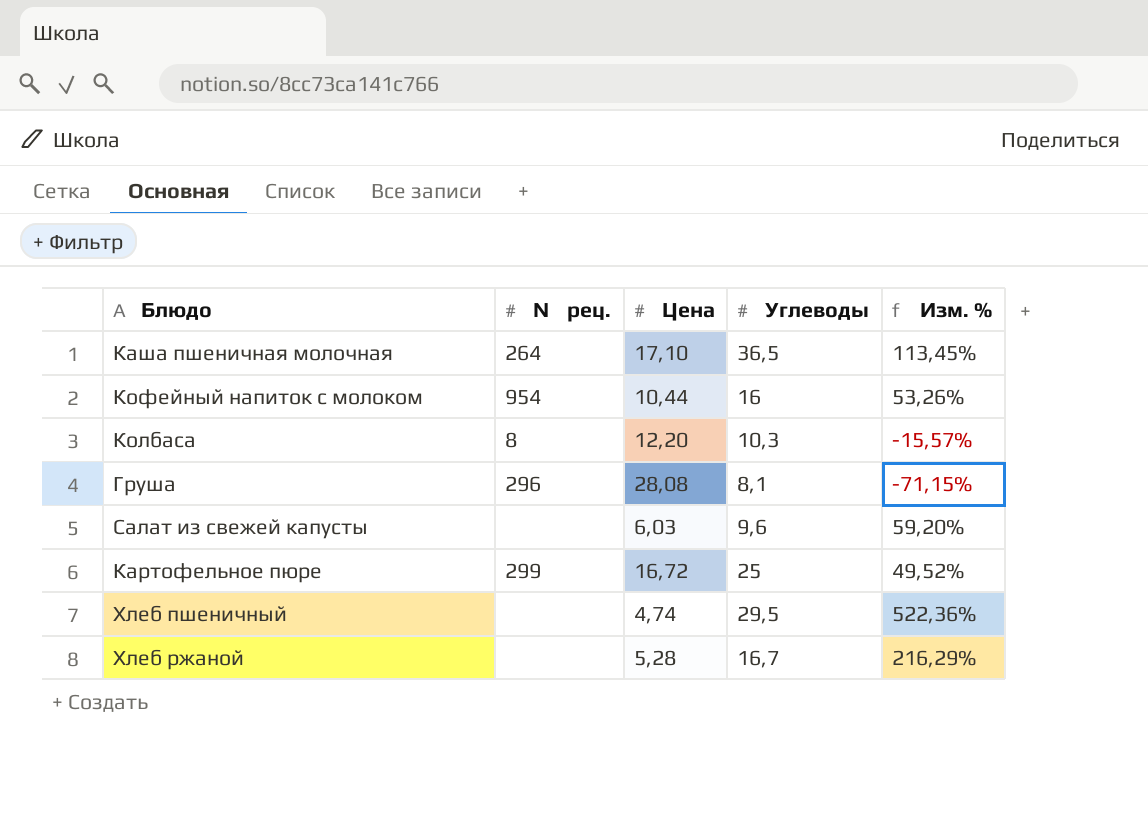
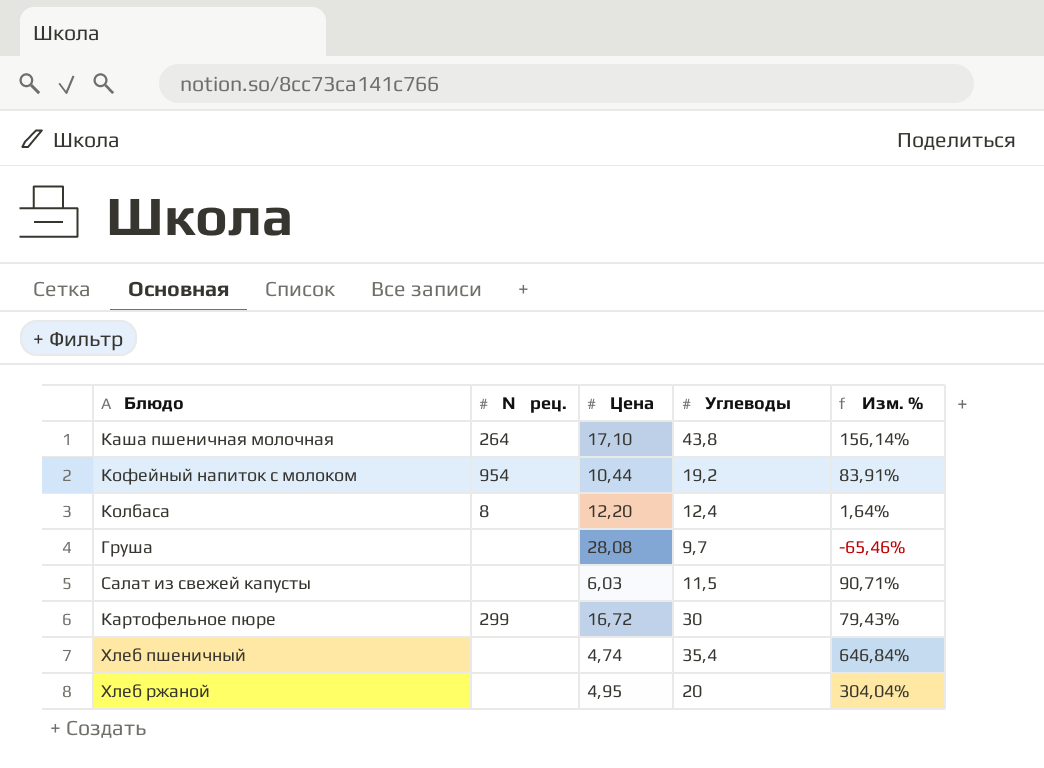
Каша пшеничная молочная | Углеводы: 36,5 -> 43,8
Каша пшеничная молочная | Изм. %: 113,45% -> 156,14%
Кофейный напиток с молоком | Углеводы: 16 -> 19,2
Кофейный напиток с молоком | Изм. %: 53,26% -> 83,91%
Колбаса | Углеводы: 10,3 -> 12,4
Колбаса | Изм. %: -15,57% -> 1,64%
Груша | № рец.: 296 -> none
Груша | Углеводы: 8,1 -> 9,7
Груша | Изм. %: -71,15% -> -65,46%
Салат из свежей капусты | Углеводы: 9,6 -> 11,5
Салат из свежей капусты | Изм. %: 59,20% -> 90,71%
Картофельное пюре | Углеводы: 25 -> 30
Картофельное пюре | Изм. %: 49,52% -> 79,43%
Хлеб пшеничный | Углеводы: 29,5 -> 35,4
Хлеб пшеничный | Изм. %: 522,36% -> 646,84%
Хлеб ржаной | Цена: 5,28 -> 4,95
Хлеб ржаной | Углеводы: 16,7 -> 20
Хлеб ржаной | Изм. %: 216,29% -> 304,04%

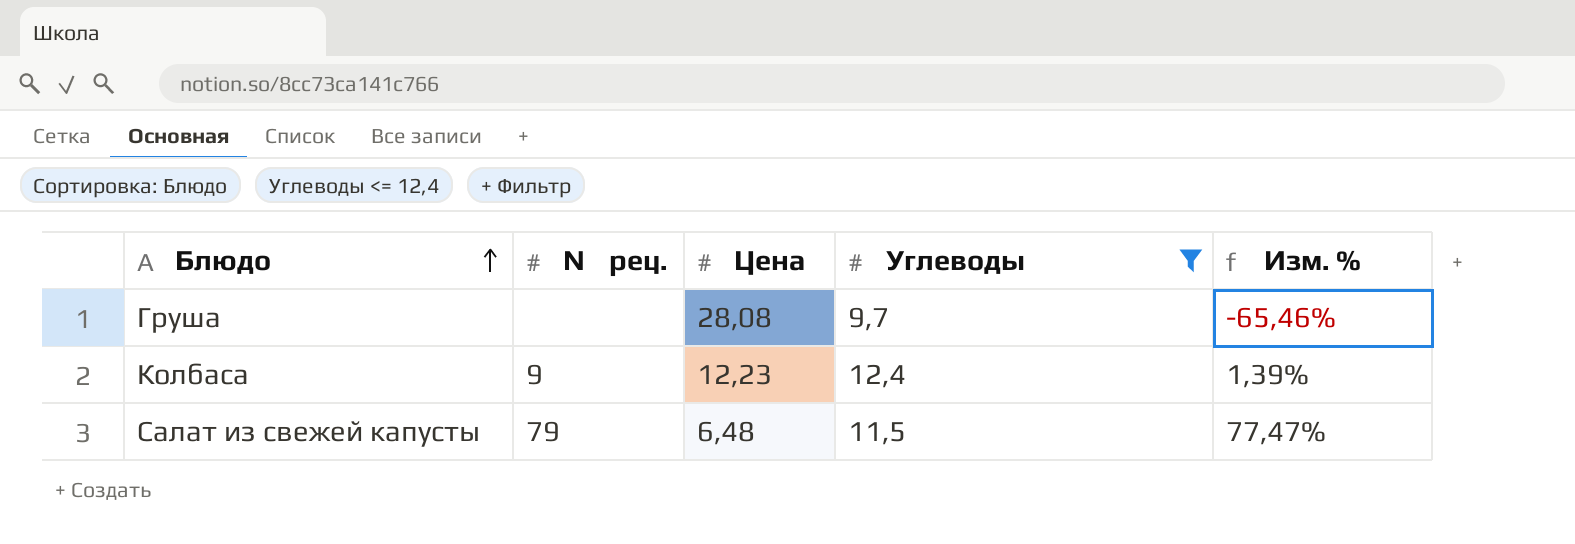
filter: none -> Углеводы <= 12,4
row order: none -> Блюдо ascending
Колбаса | № рец.: 8 -> 9
Колбаса | Цена: 12,20 -> 12,23
Колбаса | Изм. %: 1,64% -> 1,39%
Салат из свежей капусты | № рец.: none -> 79
Салат из свежей капусты | Цена: 6,03 -> 6,48
Салат из свежей капусты | Изм. %: 90,71% -> 77,47%

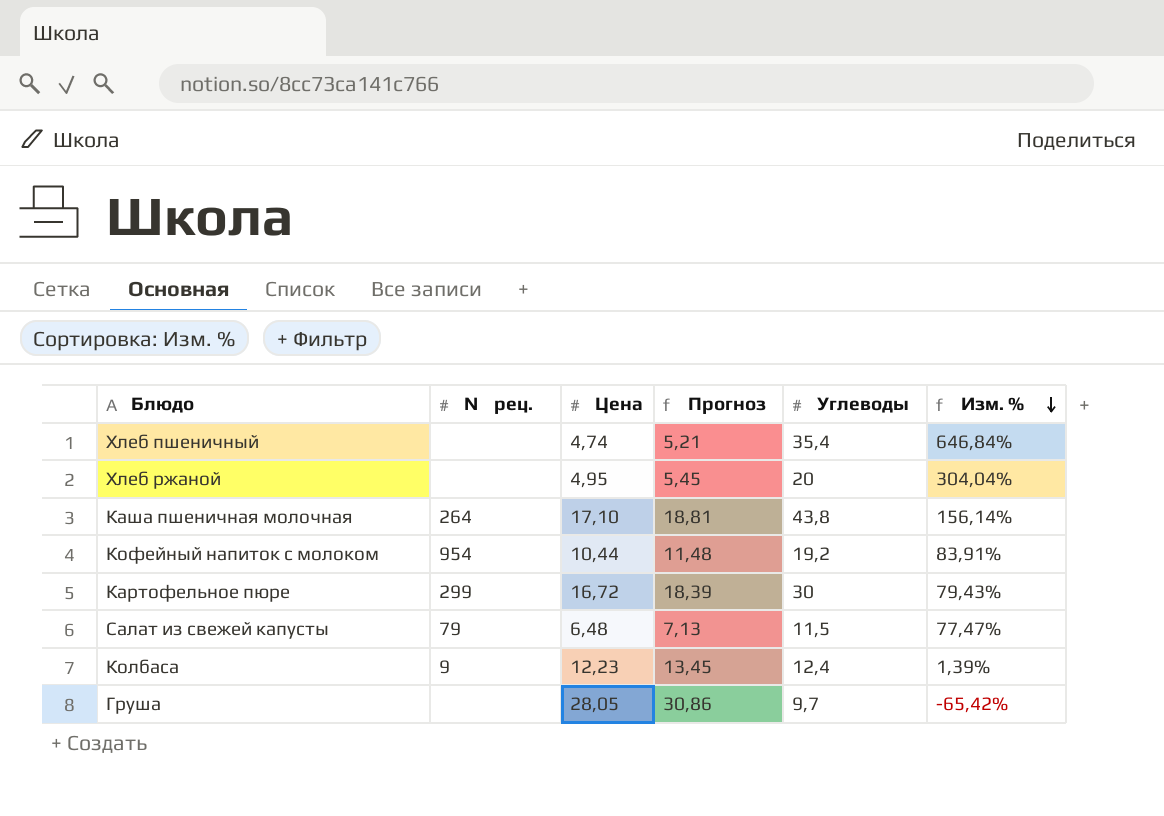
filter: Углеводы <= 12,4 -> none
row order: Блюдо ascending -> Изм. % descending
column Прогноз | formula: none -> [Цена] * 1,1
Груша | Цена: 28,08 -> 28,05
Груша | Изм. %: -65,46% -> -65,42%

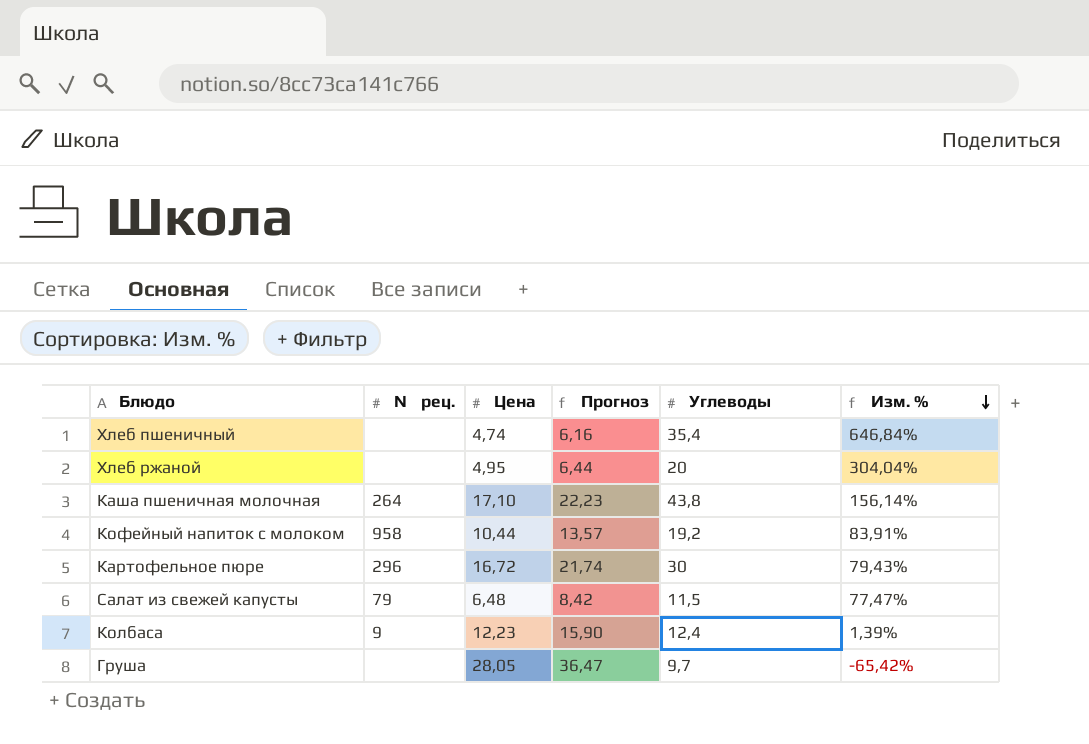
column Прогноз | formula: [Цена] * 1,1 -> [Цена] * 1,3
Кофейный напиток с молоком | № рец.: 954 -> 958
Картофельное пюре | № рец.: 299 -> 296

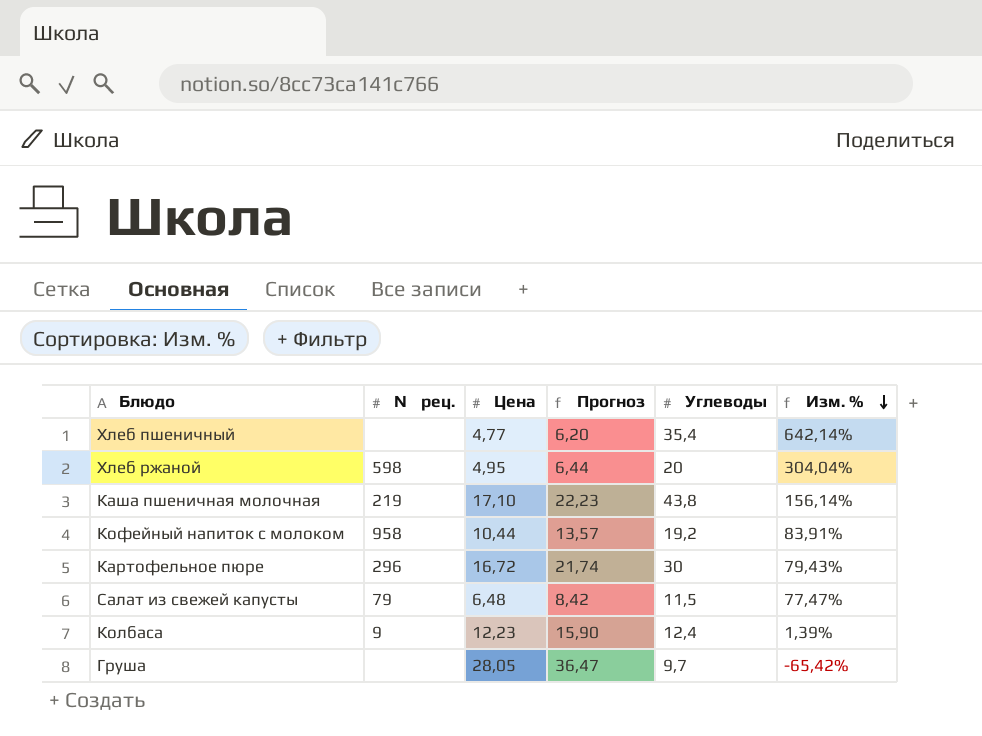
Хлеб пшеничный | Цена: 4,74 -> 4,77
Хлеб пшеничный | Прогноз: 6,16 -> 6,20
Хлеб пшеничный | Изм. %: 646,84% -> 642,14%
Хлеб ржаной | № рец.: none -> 598
Каша пшеничная молочная | № рец.: 264 -> 219

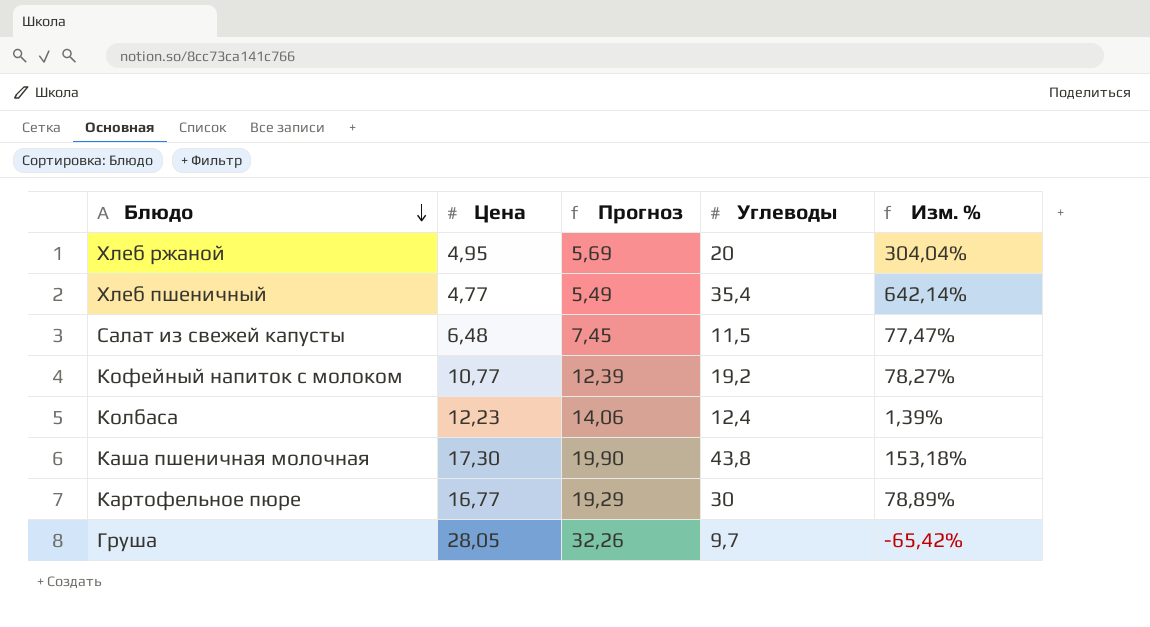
row order: Изм. % descending -> Блюдо descending
column № рец. | position: 2 -> none
column Прогноз | formula: [Цена] * 1,3 -> [Цена] * 1,15
Кофейный напиток с молоком | Цена: 10,44 -> 10,77
Кофейный напиток с молоком | Изм. %: 83,91% -> 78,27%
Каша пшеничная молочная | Цена: 17,10 -> 17,30
Каша пшеничная молочная | Изм. %: 156,14% -> 153,18%
Картофельное пюре | Цена: 16,72 -> 16,77
Картофельное пюре | Изм. %: 79,43% -> 78,89%

